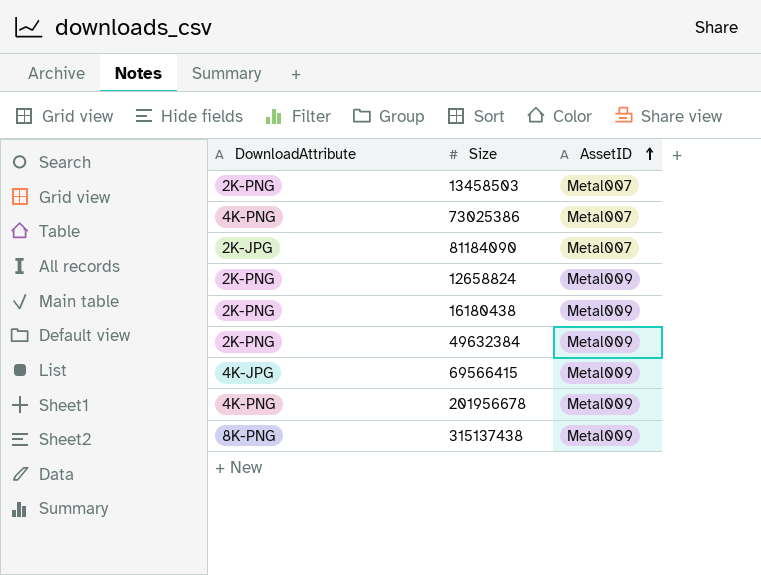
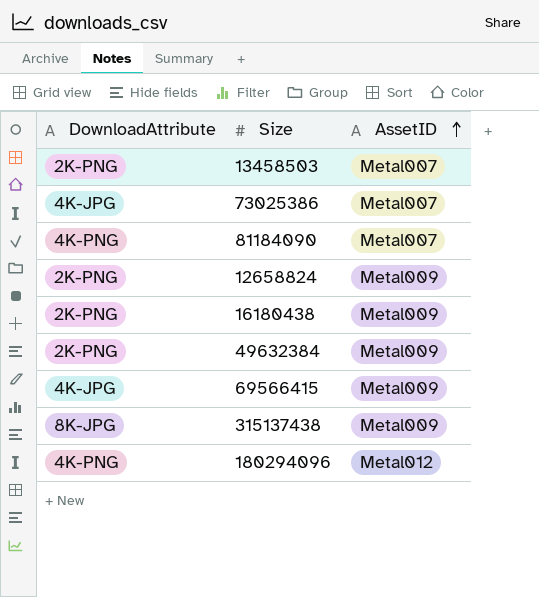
row 201956678: 4K-PNG | Metal009 -> none
73025386 | DownloadAttribute: 4K-PNG -> 4K-JPG
81184090 | DownloadAttribute: 2K-JPG -> 4K-PNG
315137438 | DownloadAttribute: 8K-PNG -> 8K-JPG
row 180294096: none -> 4K-PNG | Metal012

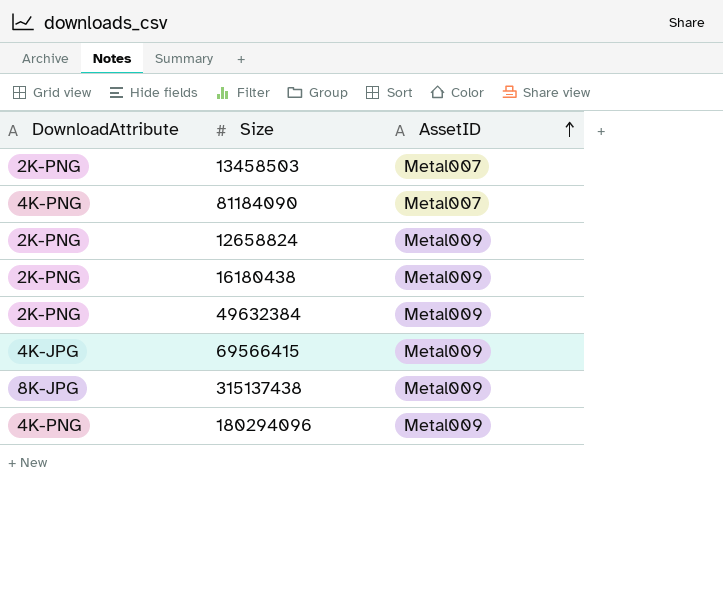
row 73025386: 4K-JPG | Metal007 -> none
180294096 | AssetID: Metal012 -> Metal009

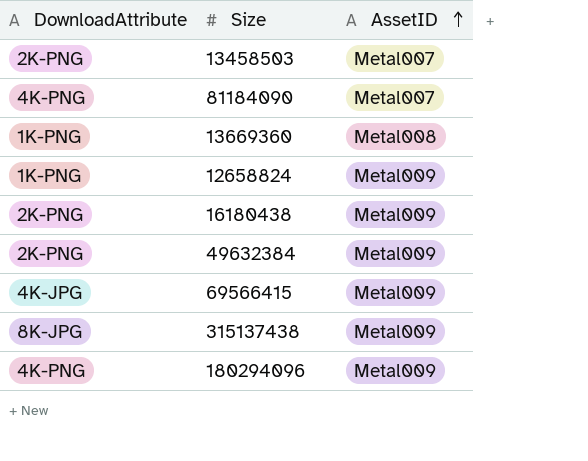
row 13669360: none -> 1K-PNG | Metal008
12658824 | DownloadAttribute: 2K-PNG -> 1K-PNG

